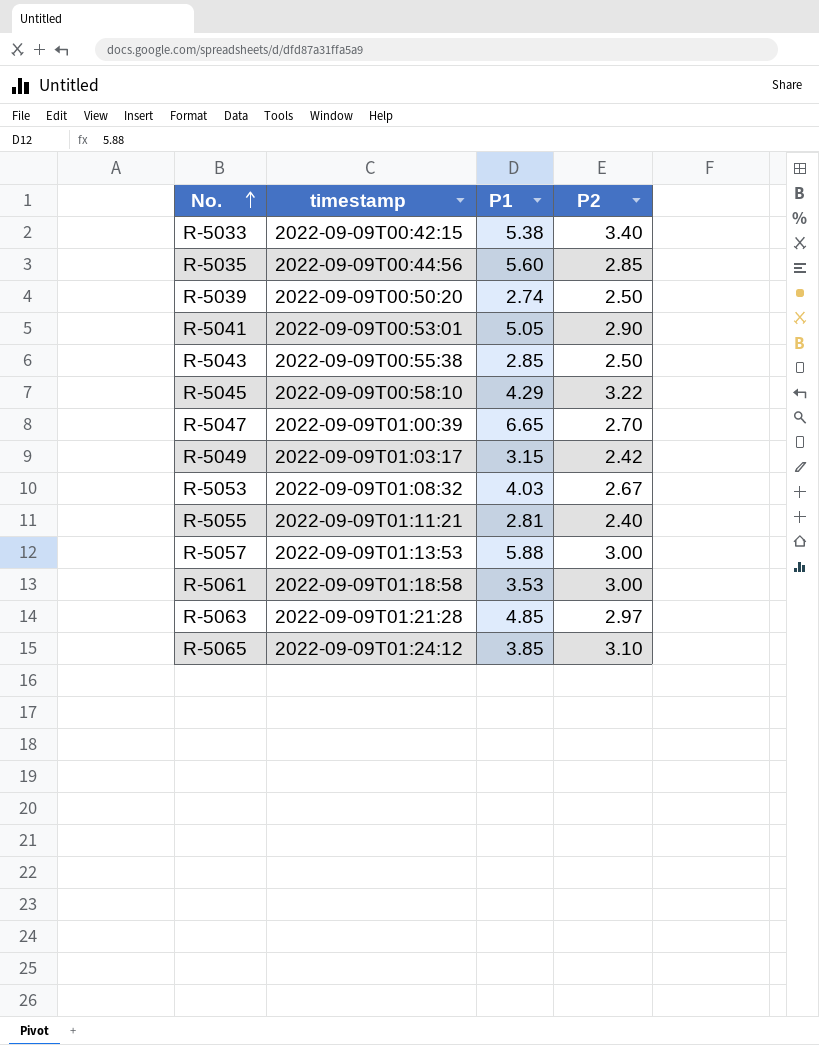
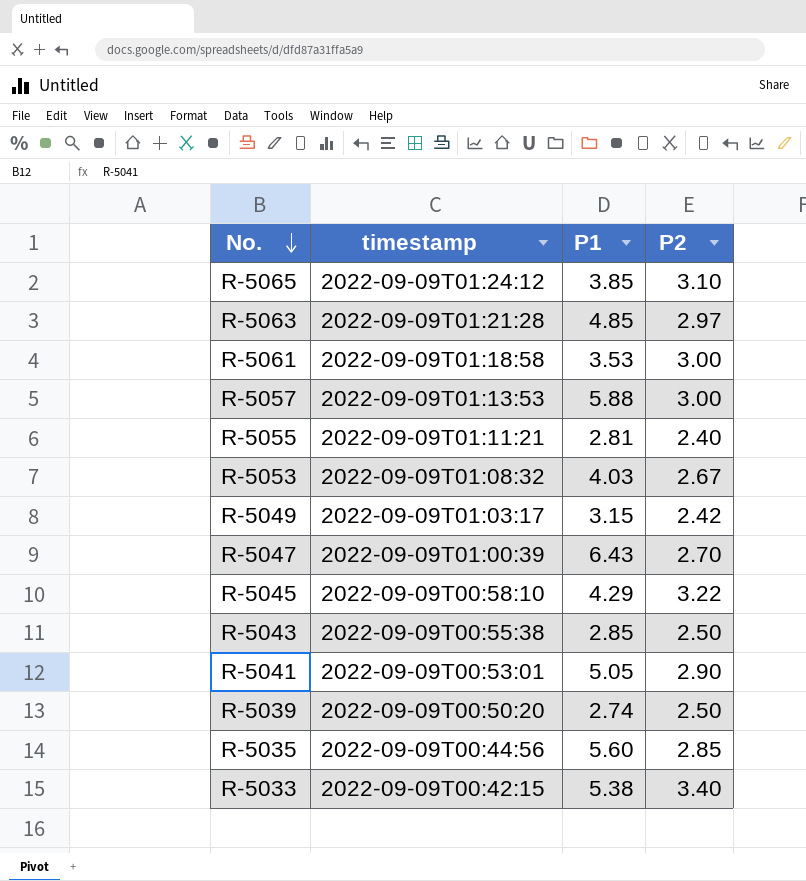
row order: No. ascending -> No. descending
R-5047 | P1: 6.65 -> 6.43

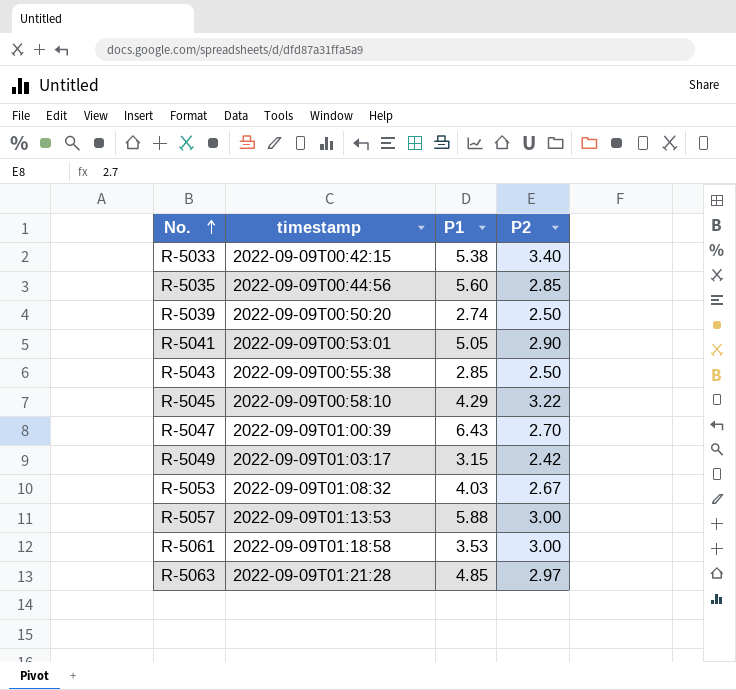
row order: No. descending -> No. ascending
row R-5065: 2022-09-09T01:24:12 | 3.85 | 3.10 -> none
row R-5055: 2022-09-09T01:11:21 | 2.81 | 2.40 -> none

